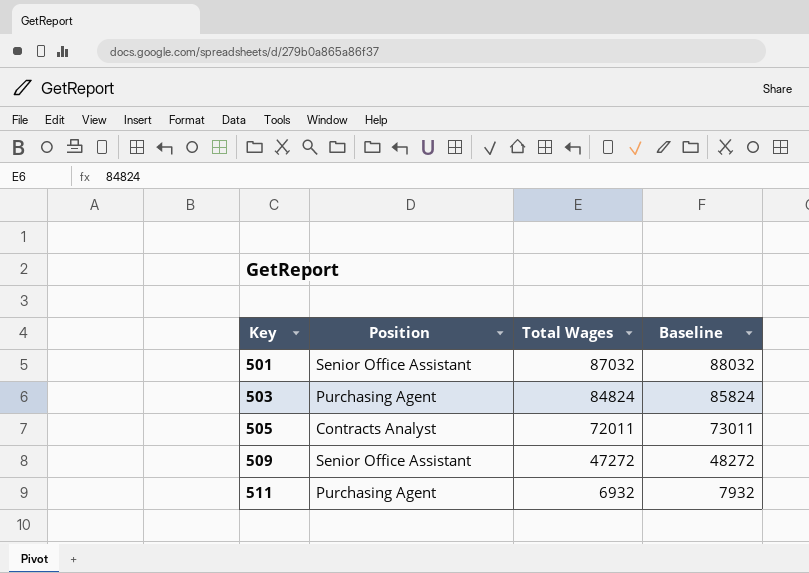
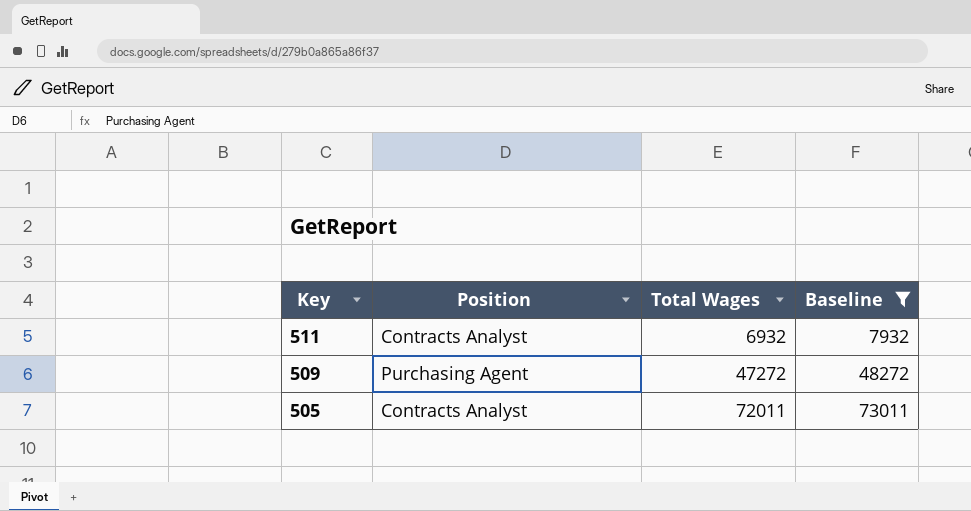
filter: none -> Baseline <= 73011
row order: Key ascending -> Key descending
511 | Position: Purchasing Agent -> Contracts Analyst
509 | Position: Senior Office Assistant -> Purchasing Agent

